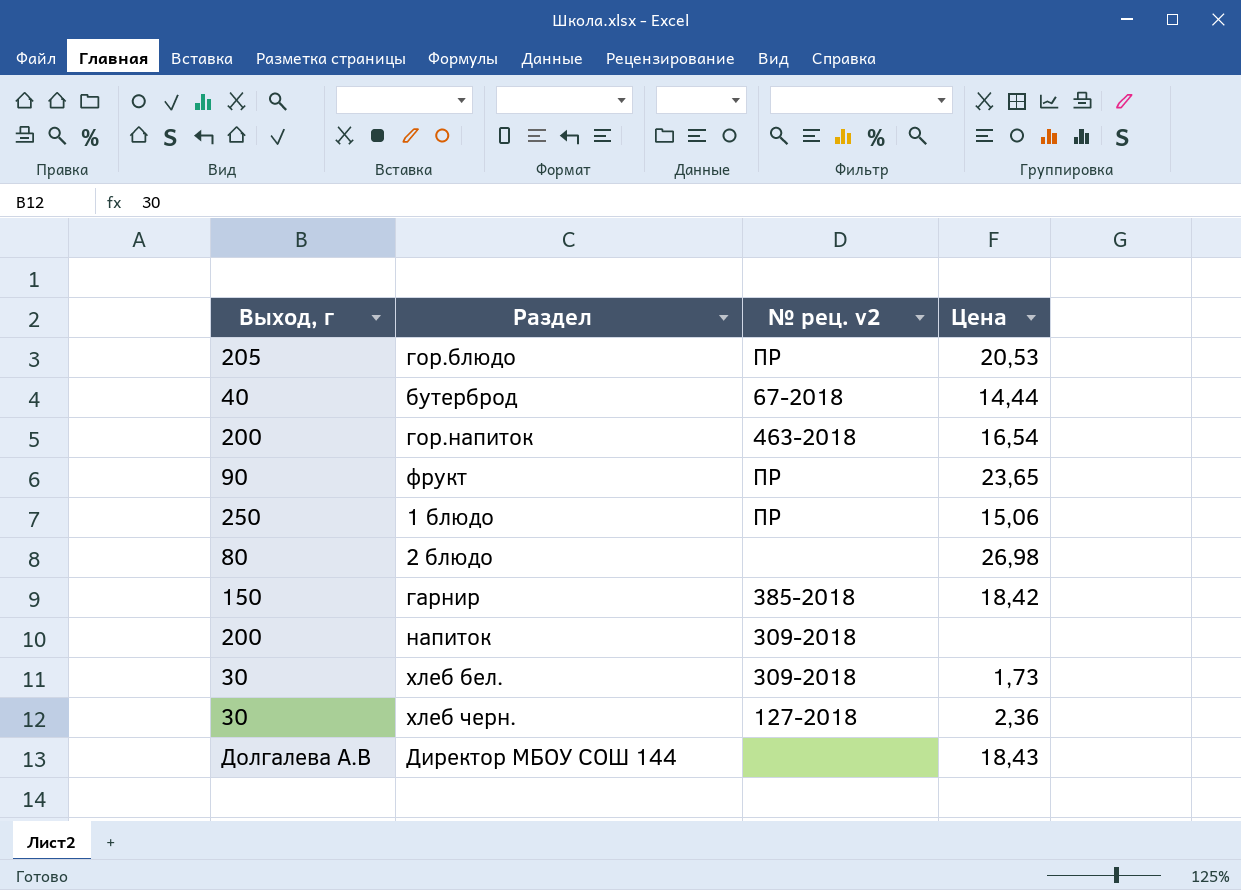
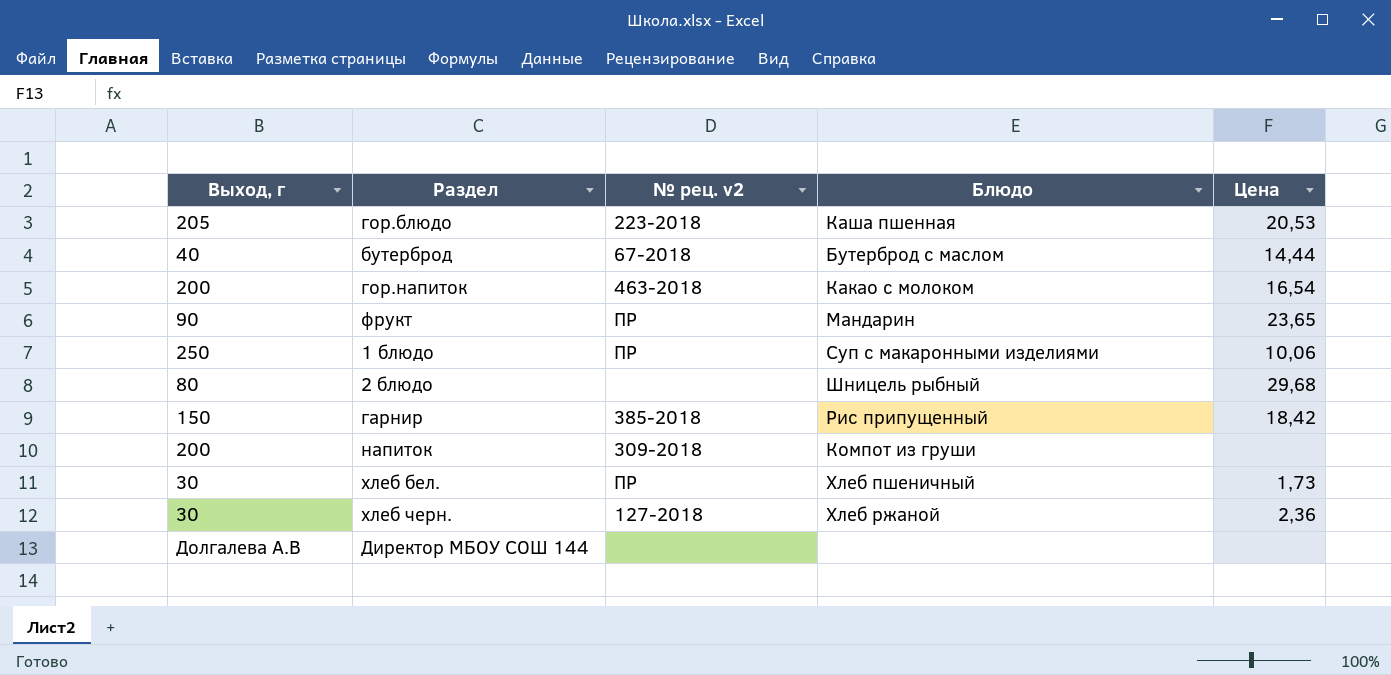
column Блюдо | position: none -> 4
гор.блюдо | № рец. v2: ПР -> 223-2018
1 блюдо | Цена: 15,06 -> 10,06
2 блюдо | Цена: 26,98 -> 29,68
хлеб бел. | № рец. v2: 309-2018 -> ПР
Директор МБОУ СОШ 144 | Цена: 18,43 -> none

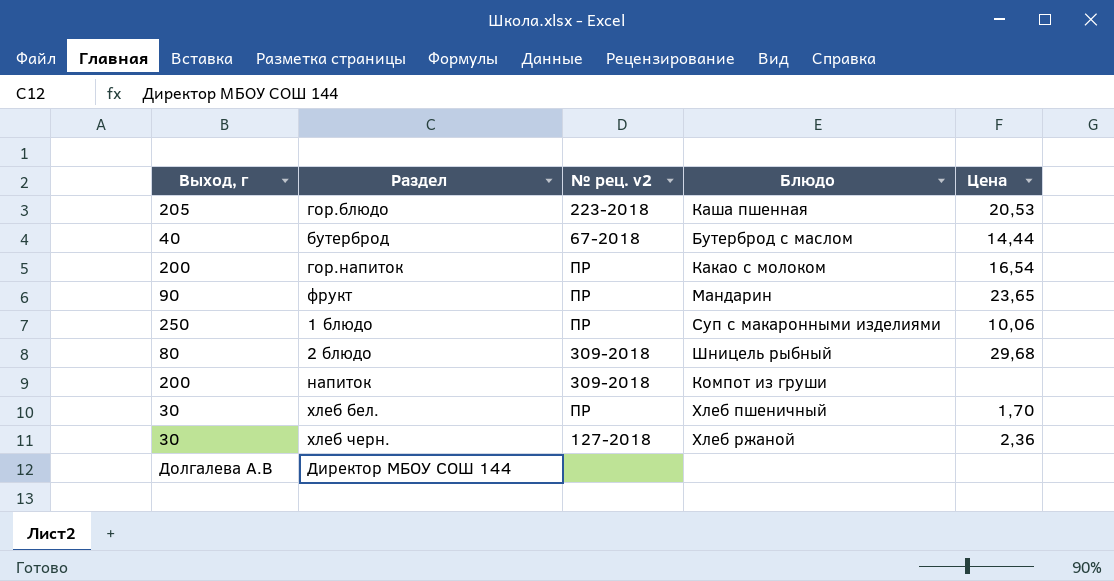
row гарнир: 150 | 385-2018 | Рис припущенный | 18,42 -> none
гор.напиток | № рец. v2: 463-2018 -> ПР
2 блюдо | № рец. v2: none -> 309-2018
хлеб бел. | Цена: 1,73 -> 1,70

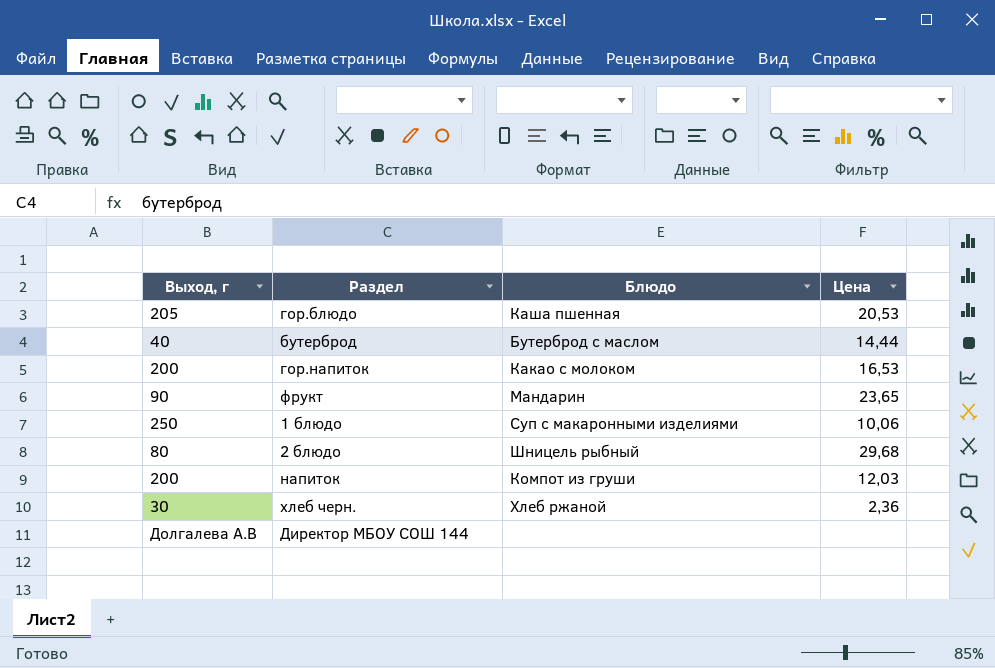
column № рец. v2 | position: 3 -> none
row хлеб бел.: 30 | ПР | Хлеб пшеничный | 1,70 -> none
гор.напиток | Цена: 16,54 -> 16,53
напиток | Цена: none -> 12,03

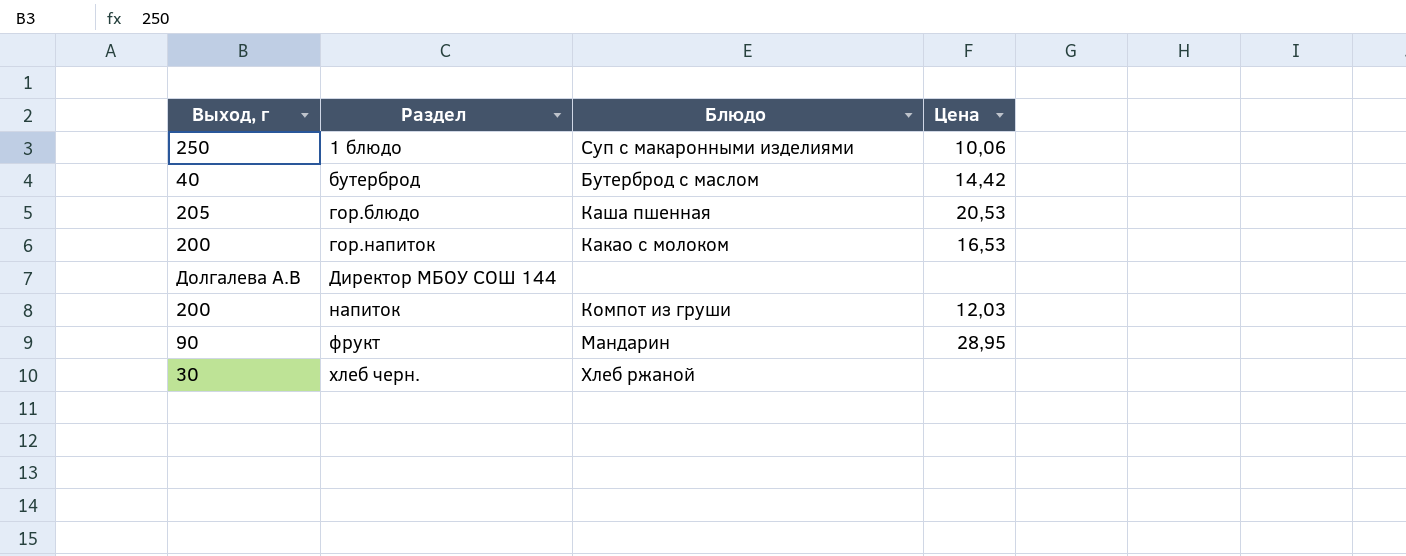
row order: none -> Раздел ascending
row 2 блюдо: 80 | Шницель рыбный | 29,68 -> none
бутерброд | Цена: 14,44 -> 14,42
фрукт | Цена: 23,65 -> 28,95
хлеб черн. | Цена: 2,36 -> none

